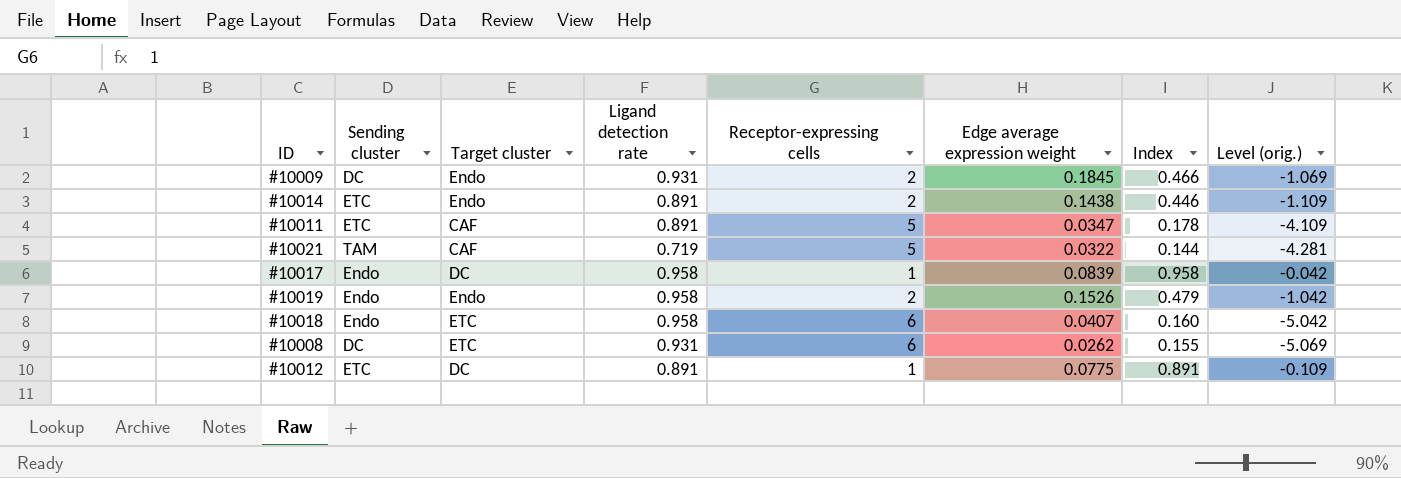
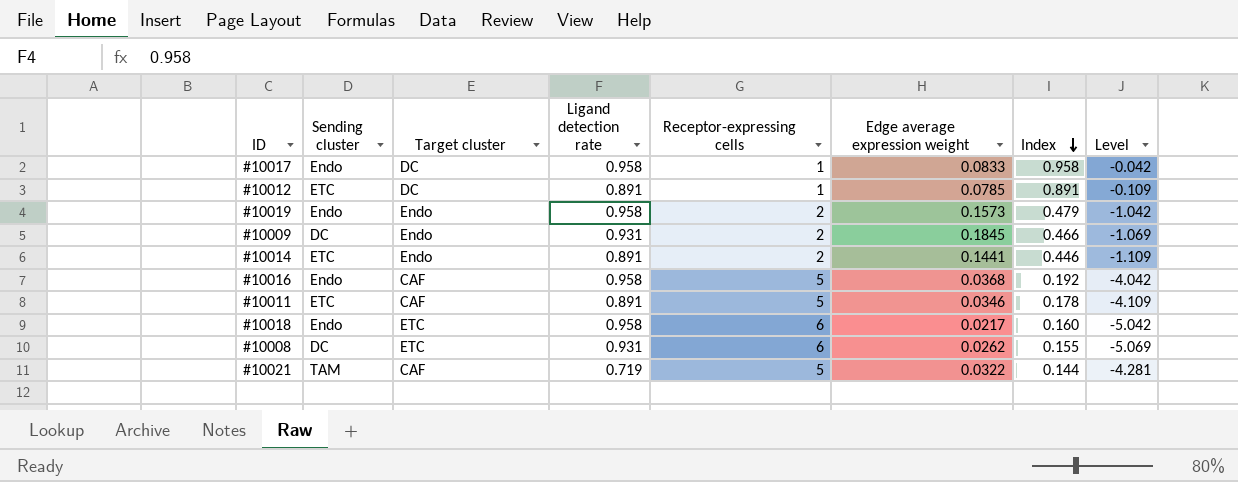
row order: none -> Index descending
column name: Level (orig.) -> Level
#10017 | Edge average expression weight: 0.0839 -> 0.0833
#10012 | Edge average expression weight: 0.0775 -> 0.0785
#10019 | Edge average expression weight: 0.1526 -> 0.1573
#10014 | Edge average expression weight: 0.1438 -> 0.1441
row #10016: none -> Endo | CAF | 0.958 | 5 | 0.0368 | 0.192 | -4.042
#10011 | Edge average expression weight: 0.0347 -> 0.0346
#10018 | Edge average expression weight: 0.0407 -> 0.0217

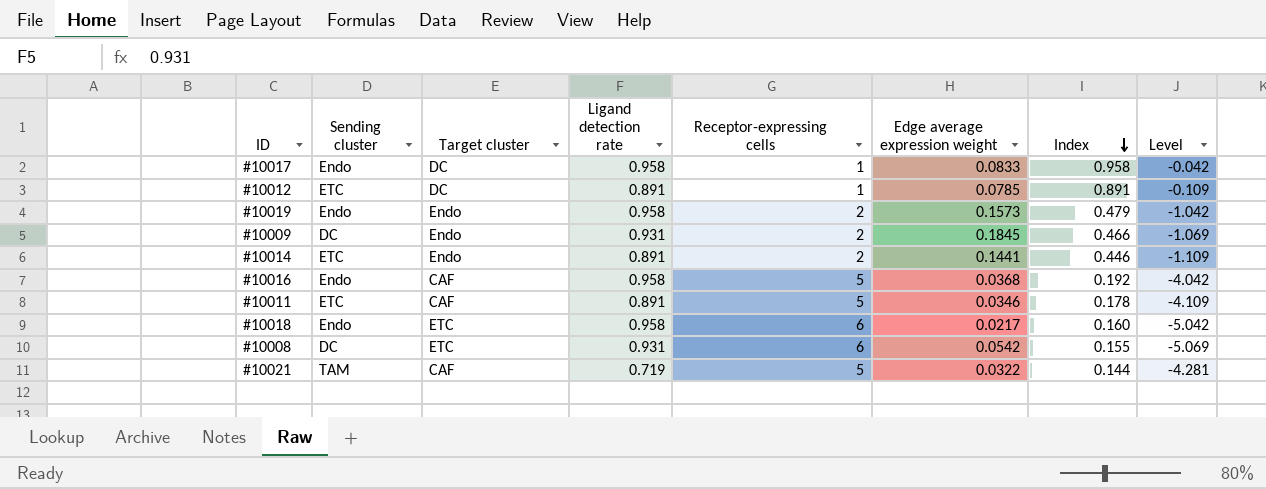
#10008 | Edge average expression weight: 0.0262 -> 0.0542

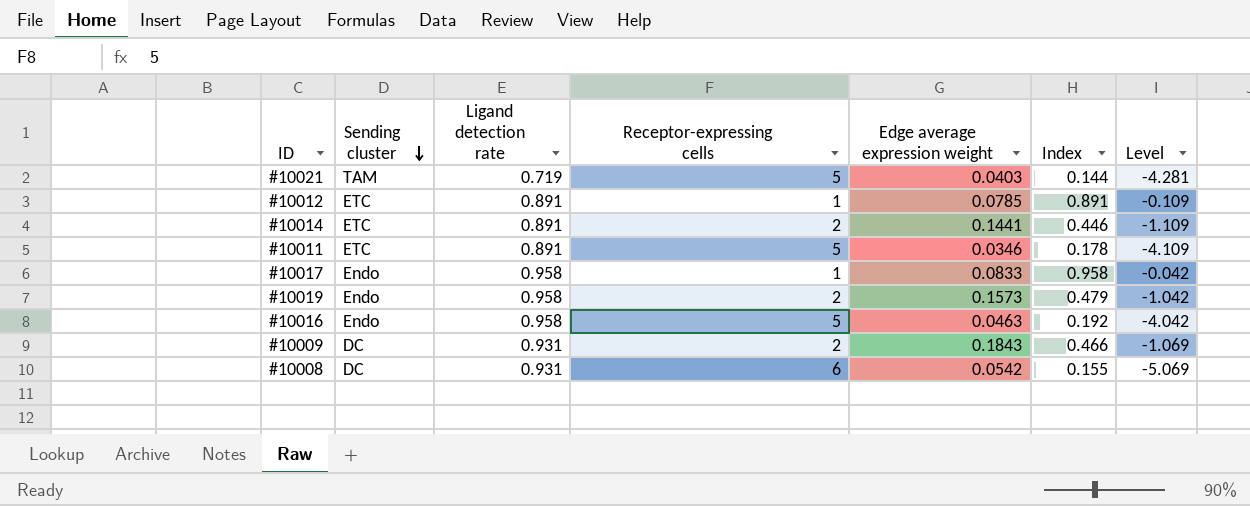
row order: Index descending -> Sending cluster descending
column Target cluster | position: 3 -> none
row #10018: Endo | ETC | 0.958 | 6 | 0.0217 | 0.160 | -5.042 -> none
#10021 | Edge average expression weight: 0.0322 -> 0.0403
#10016 | Edge average expression weight: 0.0368 -> 0.0463
#10009 | Edge average expression weight: 0.1845 -> 0.1843

